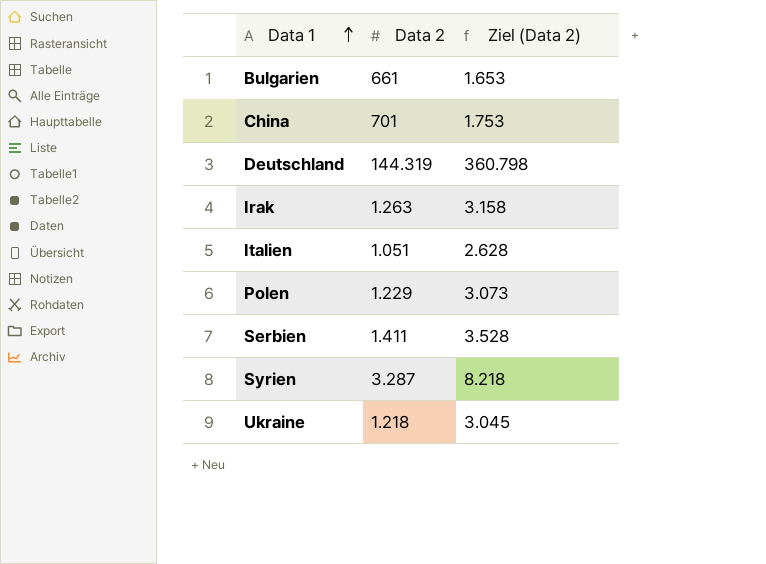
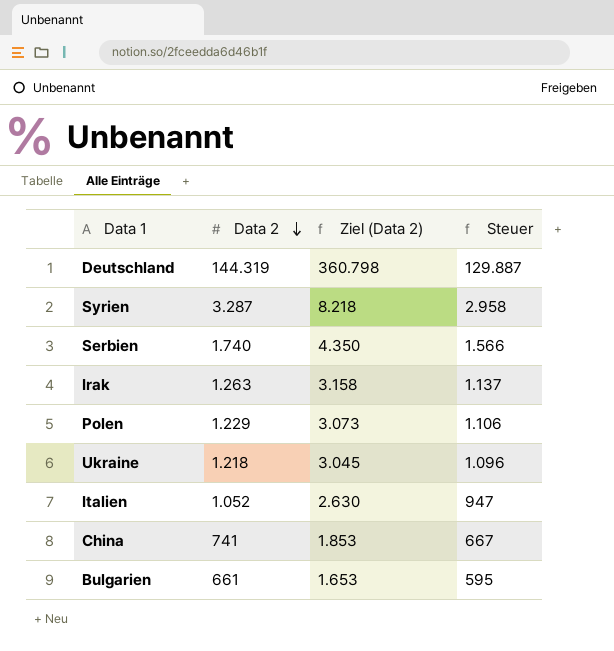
row order: Data 1 ascending -> Data 2 descending
column Steuer | formula: none -> [Data 2] * 0,9
Serbien | Data 2: 1.411 -> 1.740
Serbien | Ziel (Data 2): 3.528 -> 4.350
Italien | Data 2: 1.051 -> 1.052
Italien | Ziel (Data 2): 2.628 -> 2.630
China | Data 2: 701 -> 741
China | Ziel (Data 2): 1.753 -> 1.853

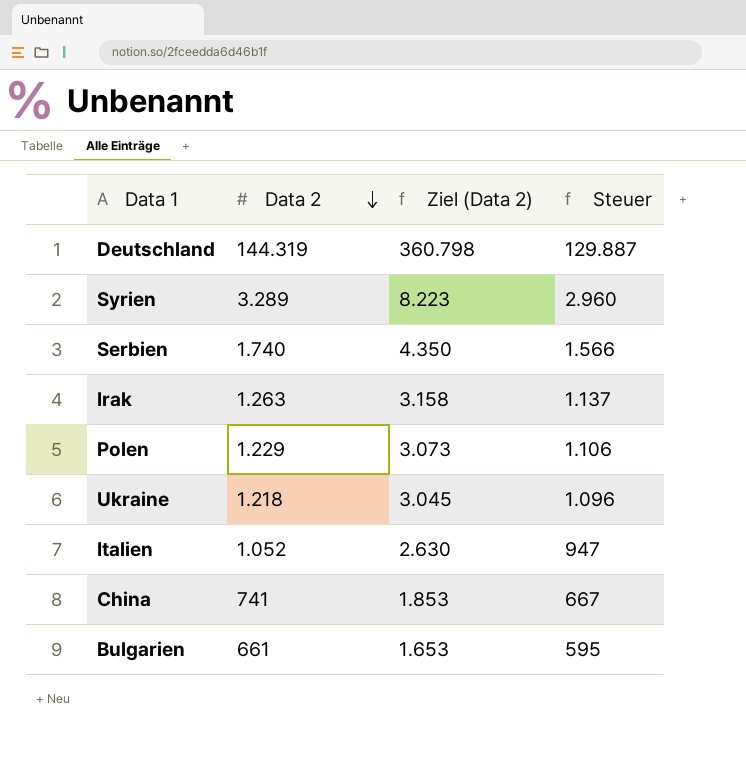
Syrien | Data 2: 3.287 -> 3.289
Syrien | Ziel (Data 2): 8.218 -> 8.223
Syrien | Steuer: 2.958 -> 2.960

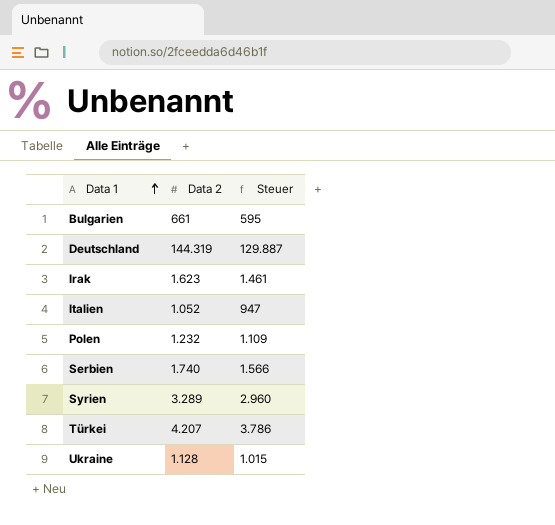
row order: Data 2 descending -> Data 1 ascending
column Ziel (Data 2) | formula: [Data 2] * 2,5 -> none
row China: 741 | 1.853 | 667 -> none
Irak | Data 2: 1.263 -> 1.623
Irak | Steuer: 1.137 -> 1.461
Polen | Data 2: 1.229 -> 1.232
Polen | Steuer: 1.106 -> 1.109
row Türkei: none -> 4.207 | 3.786
Ukraine | Data 2: 1.218 -> 1.128
Ukraine | Steuer: 1.096 -> 1.015

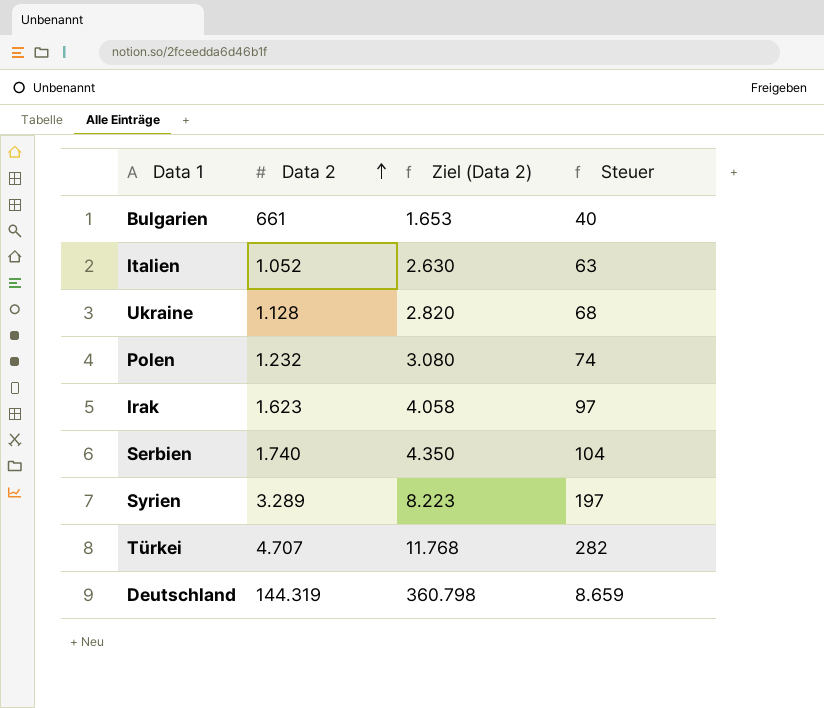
row order: Data 1 ascending -> Data 2 ascending
column Ziel (Data 2) | formula: none -> [Data 2] * 2,5
column Steuer | formula: [Data 2] * 0,9 -> [Data 2] * 0,06
Türkei | Data 2: 4.207 -> 4.707

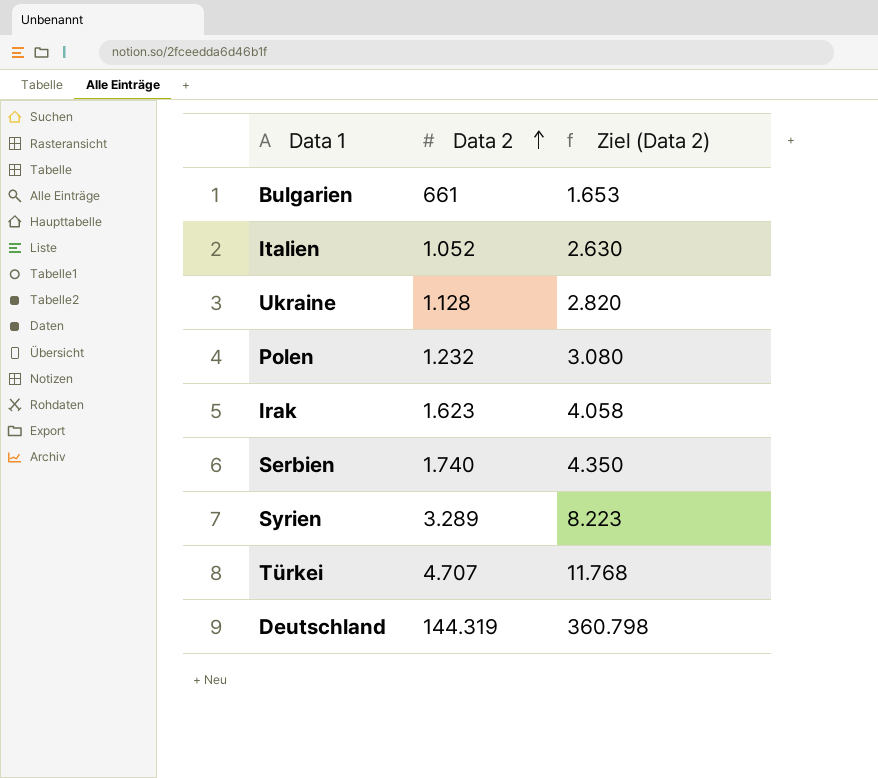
column Steuer | formula: [Data 2] * 0,06 -> none

